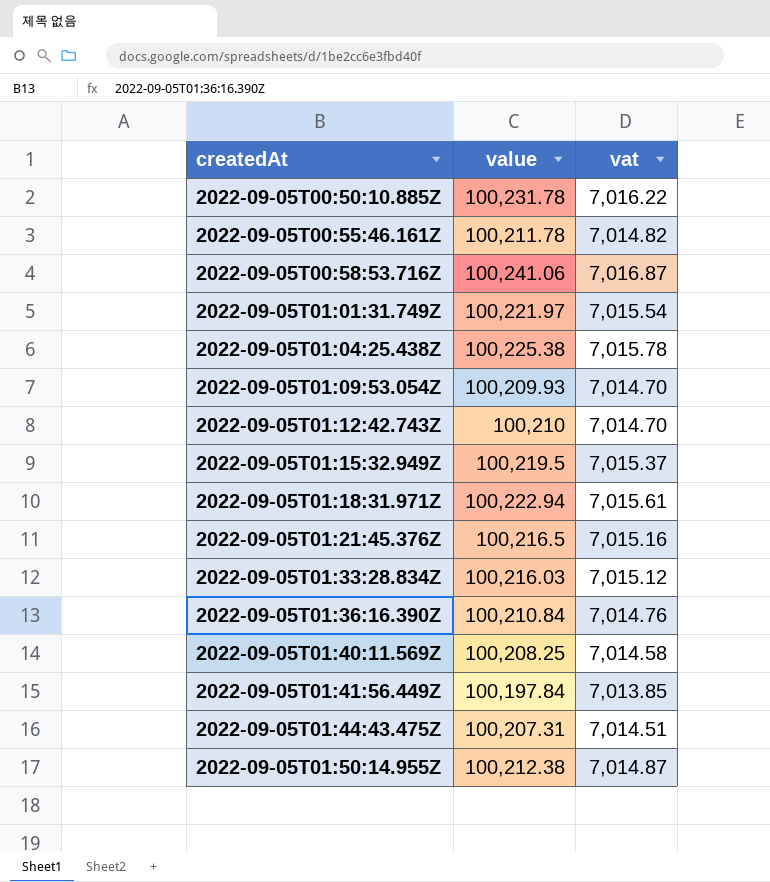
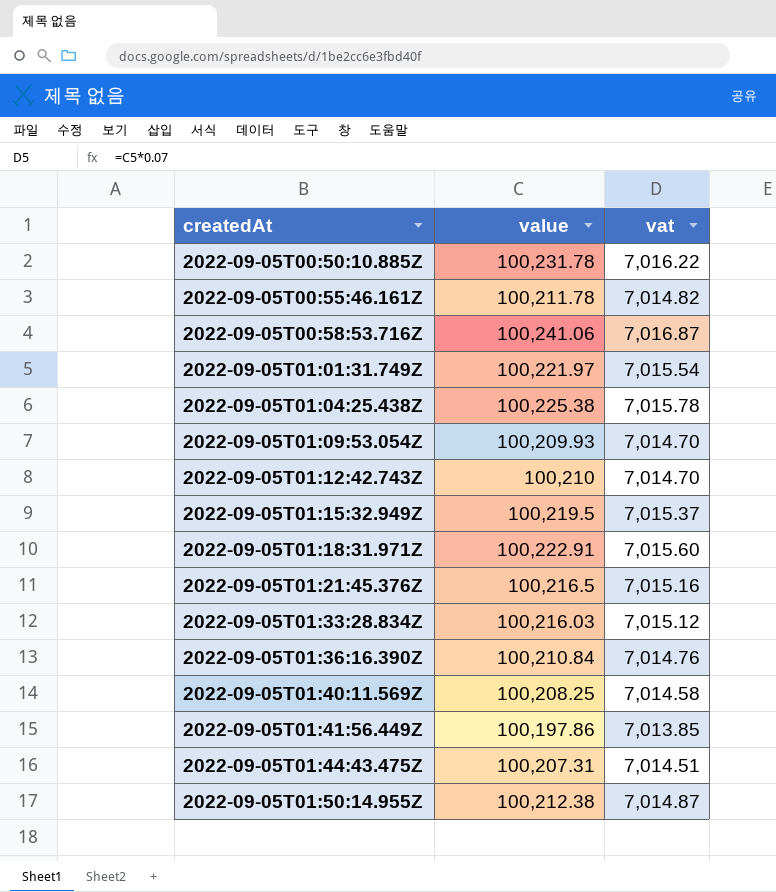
2022-09-05T01:18:31.971Z | value: 100,222.94 -> 100,222.91
2022-09-05T01:18:31.971Z | vat: 7,015.61 -> 7,015.60
2022-09-05T01:41:56.449Z | value: 100,197.84 -> 100,197.86

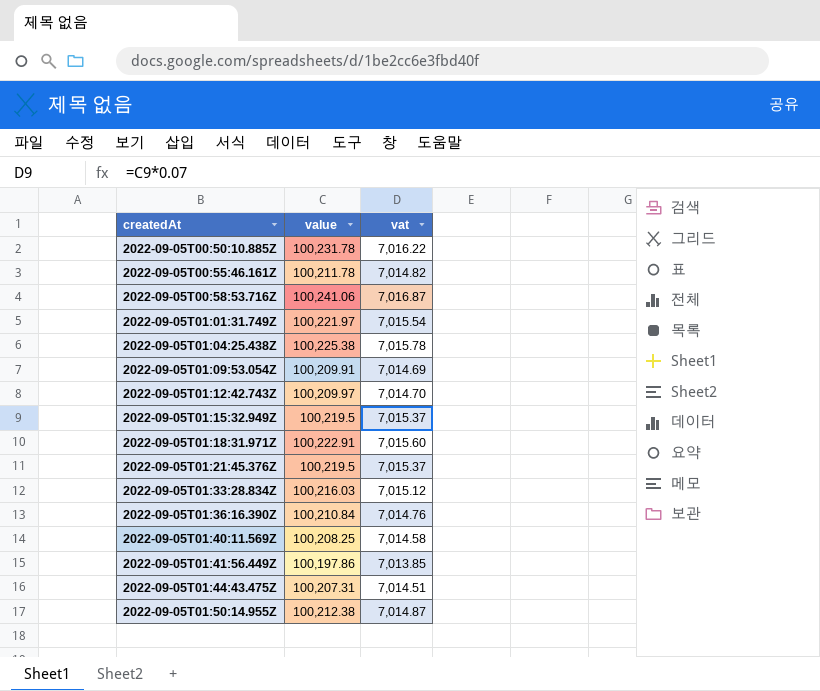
2022-09-05T01:09:53.054Z | value: 100,209.93 -> 100,209.91
2022-09-05T01:09:53.054Z | vat: 7,014.70 -> 7,014.69
2022-09-05T01:12:42.743Z | value: 100,210 -> 100,209.97
2022-09-05T01:21:45.376Z | value: 100,216.5 -> 100,219.5
2022-09-05T01:21:45.376Z | vat: 7,015.16 -> 7,015.37

